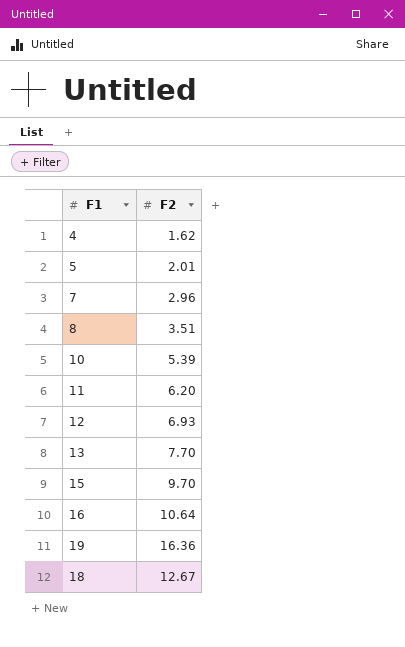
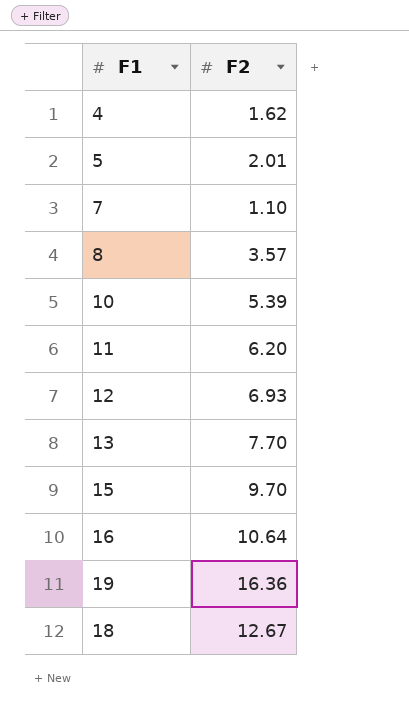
7 | F2: 2.96 -> 1.10
8 | F2: 3.51 -> 3.57

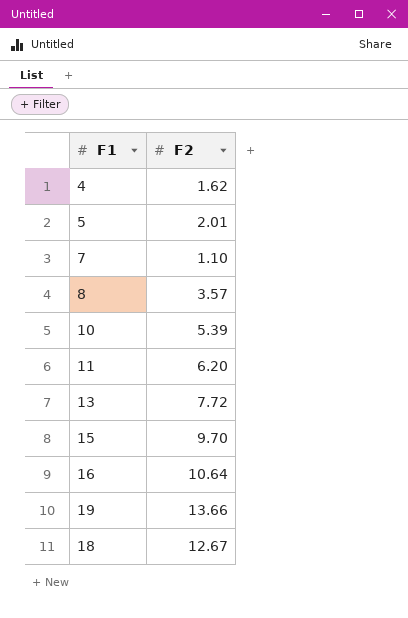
row 12: 6.93 -> none
13 | F2: 7.70 -> 7.72
19 | F2: 16.36 -> 13.66

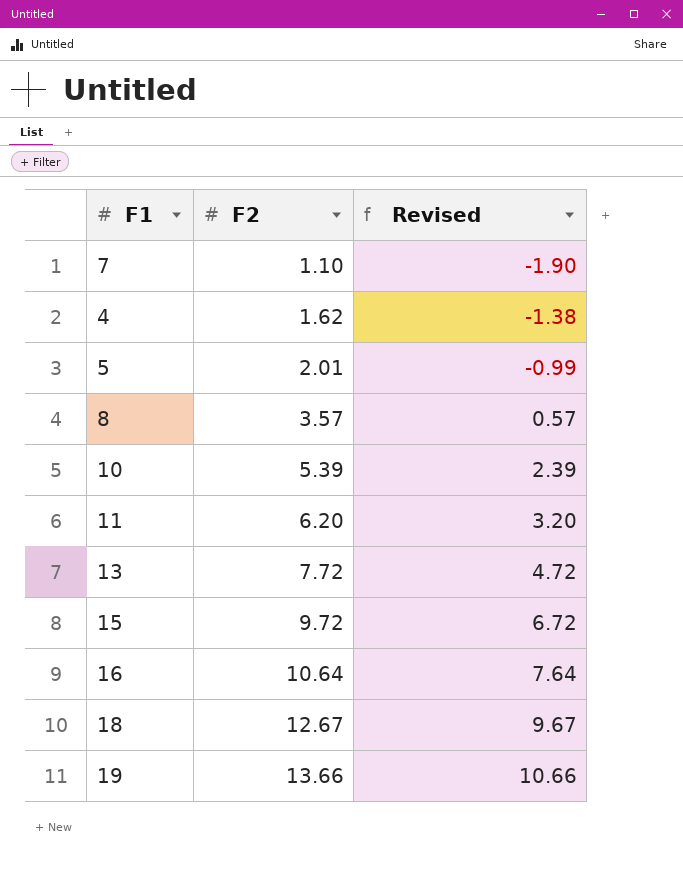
row order: none -> F2 ascending
column Revised | formula: none -> [F2] - 3
15 | F2: 9.70 -> 9.72

